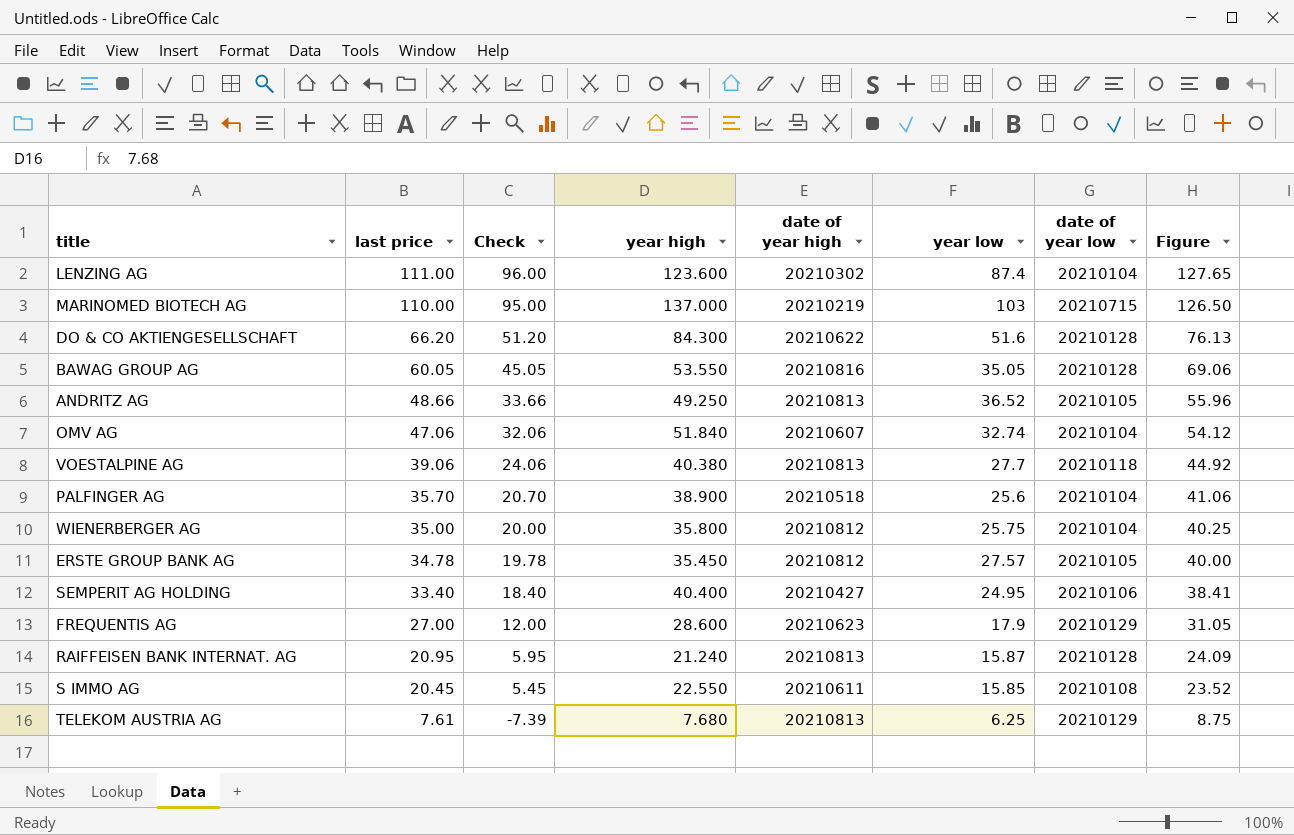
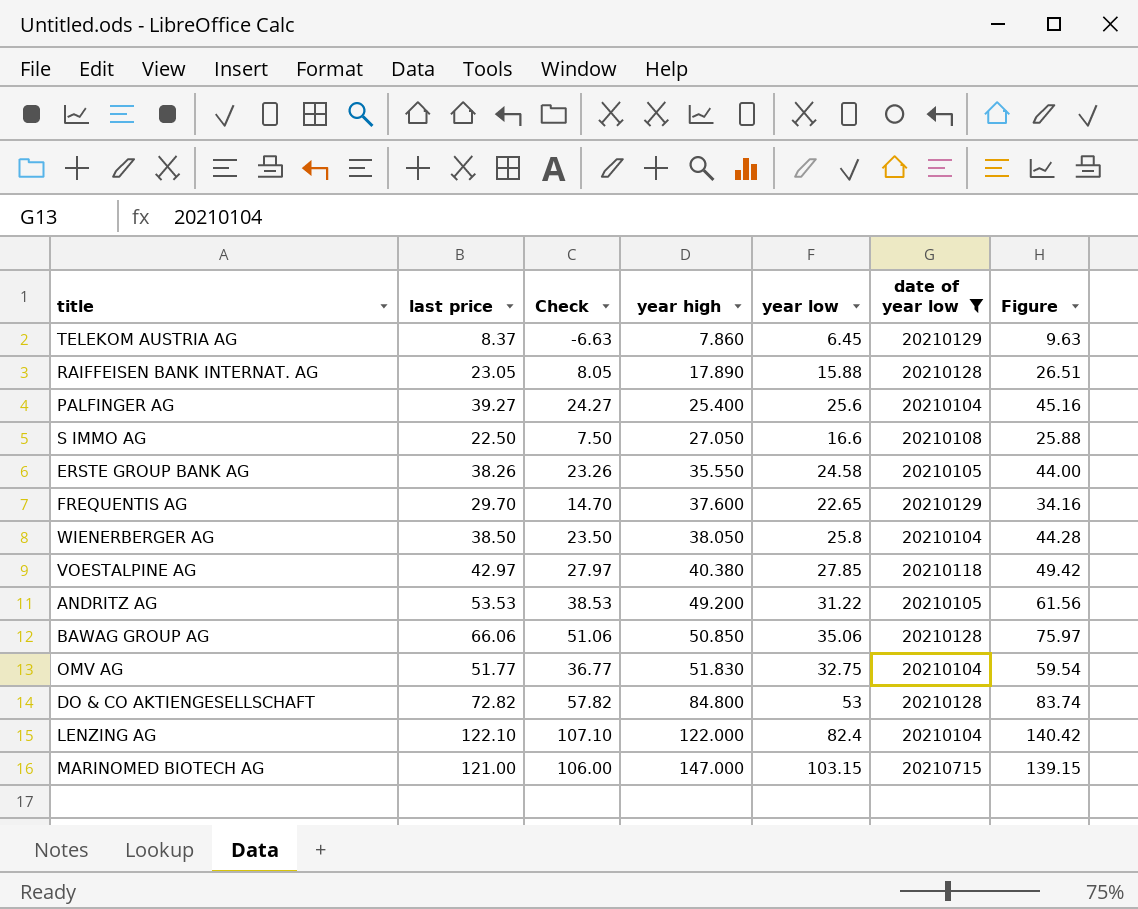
filter: none -> date of year low != 20210106
row order: last price descending -> year high ascending
column date of year high | position: 5 -> none
TELEKOM AUSTRIA AG | last price: 7.61 -> 8.37
TELEKOM AUSTRIA AG | Check: -7.39 -> -6.63
TELEKOM AUSTRIA AG | year high: 7.680 -> 7.860
TELEKOM AUSTRIA AG | year low: 6.25 -> 6.45
TELEKOM AUSTRIA AG | Figure: 8.75 -> 9.63
RAIFFEISEN BANK INTERNAT. AG | last price: 20.95 -> 23.05
RAIFFEISEN BANK INTERNAT. AG | Check: 5.95 -> 8.05
RAIFFEISEN BANK INTERNAT. AG | year high: 21.240 -> 17.890
RAIFFEISEN BANK INTERNAT. AG | year low: 15.87 -> 15.88
RAIFFEISEN BANK INTERNAT. AG | Figure: 24.09 -> 26.51
PALFINGER AG | last price: 35.70 -> 39.27
PALFINGER AG | Check: 20.70 -> 24.27
PALFINGER AG | year high: 38.900 -> 25.400
PALFINGER AG | Figure: 41.06 -> 45.16
S IMMO AG | last price: 20.45 -> 22.50
S IMMO AG | Check: 5.45 -> 7.50
S IMMO AG | year high: 22.550 -> 27.050
S IMMO AG | year low: 15.85 -> 16.6
S IMMO AG | Figure: 23.52 -> 25.88
ERSTE GROUP BANK AG | last price: 34.78 -> 38.26
ERSTE GROUP BANK AG | Check: 19.78 -> 23.26
ERSTE GROUP BANK AG | year high: 35.450 -> 35.550
ERSTE GROUP BANK AG | year low: 27.57 -> 24.58
ERSTE GROUP BANK AG | Figure: 40.00 -> 44.00
FREQUENTIS AG | last price: 27.00 -> 29.70
FREQUENTIS AG | Check: 12.00 -> 14.70
FREQUENTIS AG | year high: 28.600 -> 37.600
FREQUENTIS AG | year low: 17.9 -> 22.65
FREQUENTIS AG | Figure: 31.05 -> 34.16
WIENERBERGER AG | last price: 35.00 -> 38.50
WIENERBERGER AG | Check: 20.00 -> 23.50
WIENERBERGER AG | year high: 35.800 -> 38.050
WIENERBERGER AG | year low: 25.75 -> 25.8
WIENERBERGER AG | Figure: 40.25 -> 44.28
VOESTALPINE AG | last price: 39.06 -> 42.97
VOESTALPINE AG | Check: 24.06 -> 27.97
VOESTALPINE AG | year low: 27.7 -> 27.85
VOESTALPINE AG | Figure: 44.92 -> 49.42
ANDRITZ AG | last price: 48.66 -> 53.53
ANDRITZ AG | Check: 33.66 -> 38.53
ANDRITZ AG | year high: 49.250 -> 49.200
ANDRITZ AG | year low: 36.52 -> 31.22
ANDRITZ AG | Figure: 55.96 -> 61.56
BAWAG GROUP AG | last price: 60.05 -> 66.06
BAWAG GROUP AG | Check: 45.05 -> 51.06
BAWAG GROUP AG | year high: 53.550 -> 50.850
BAWAG GROUP AG | year low: 35.05 -> 35.06
BAWAG GROUP AG | Figure: 69.06 -> 75.97
OMV AG | last price: 47.06 -> 51.77
OMV AG | Check: 32.06 -> 36.77
OMV AG | year high: 51.840 -> 51.830
OMV AG | year low: 32.74 -> 32.75
OMV AG | Figure: 54.12 -> 59.54
DO & CO AKTIENGESELLSCHAFT | last price: 66.20 -> 72.82
DO & CO AKTIENGESELLSCHAFT | Check: 51.20 -> 57.82
DO & CO AKTIENGESELLSCHAFT | year high: 84.300 -> 84.800
DO & CO AKTIENGESELLSCHAFT | year low: 51.6 -> 53
DO & CO AKTIENGESELLSCHAFT | Figure: 76.13 -> 83.74
LENZING AG | last price: 111.00 -> 122.10
LENZING AG | Check: 96.00 -> 107.10
LENZING AG | year high: 123.600 -> 122.000
LENZING AG | year low: 87.4 -> 82.4
LENZING AG | Figure: 127.65 -> 140.42
MARINOMED BIOTECH AG | last price: 110.00 -> 121.00
MARINOMED BIOTECH AG | Check: 95.00 -> 106.00
MARINOMED BIOTECH AG | year high: 137.000 -> 147.000
MARINOMED BIOTECH AG | year low: 103 -> 103.15
MARINOMED BIOTECH AG | Figure: 126.50 -> 139.15

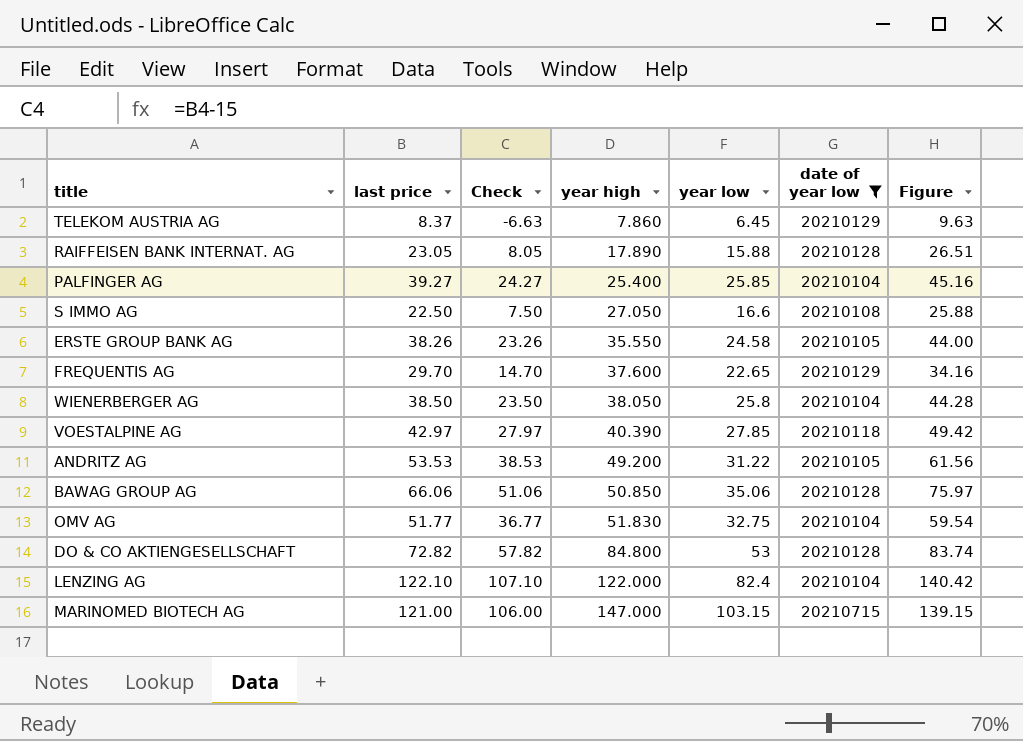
PALFINGER AG | year low: 25.6 -> 25.85
VOESTALPINE AG | year high: 40.380 -> 40.390

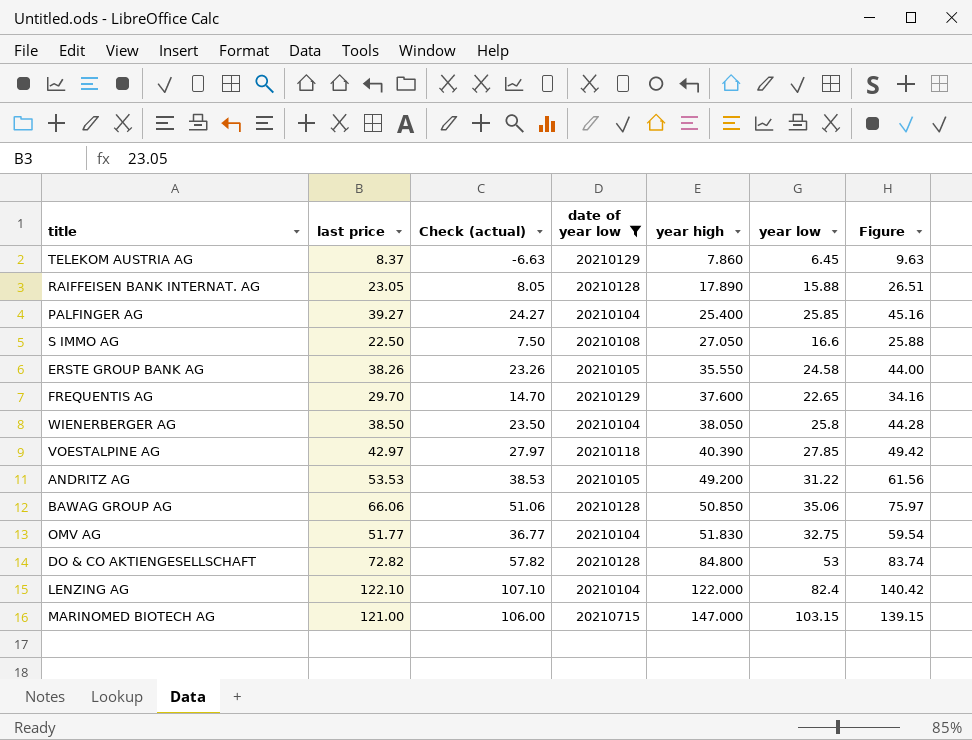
column name: Check -> Check (actual)
column date of year low | position: 6 -> 4

